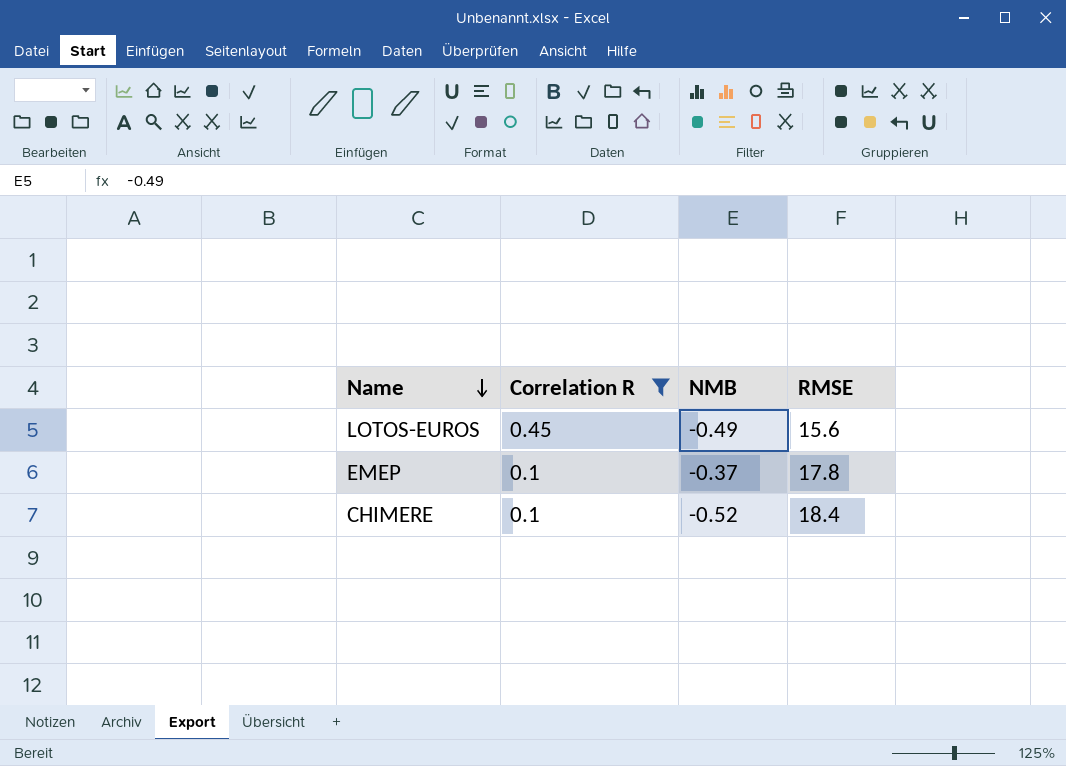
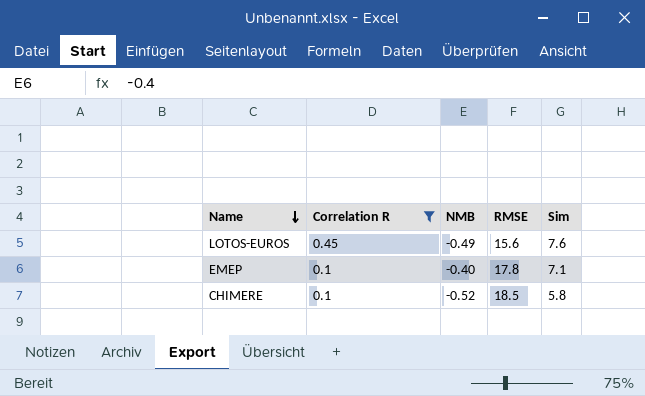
column Sim | position: none -> 5
EMEP | NMB: -0.37 -> -0.40
CHIMERE | RMSE: 18.4 -> 18.5

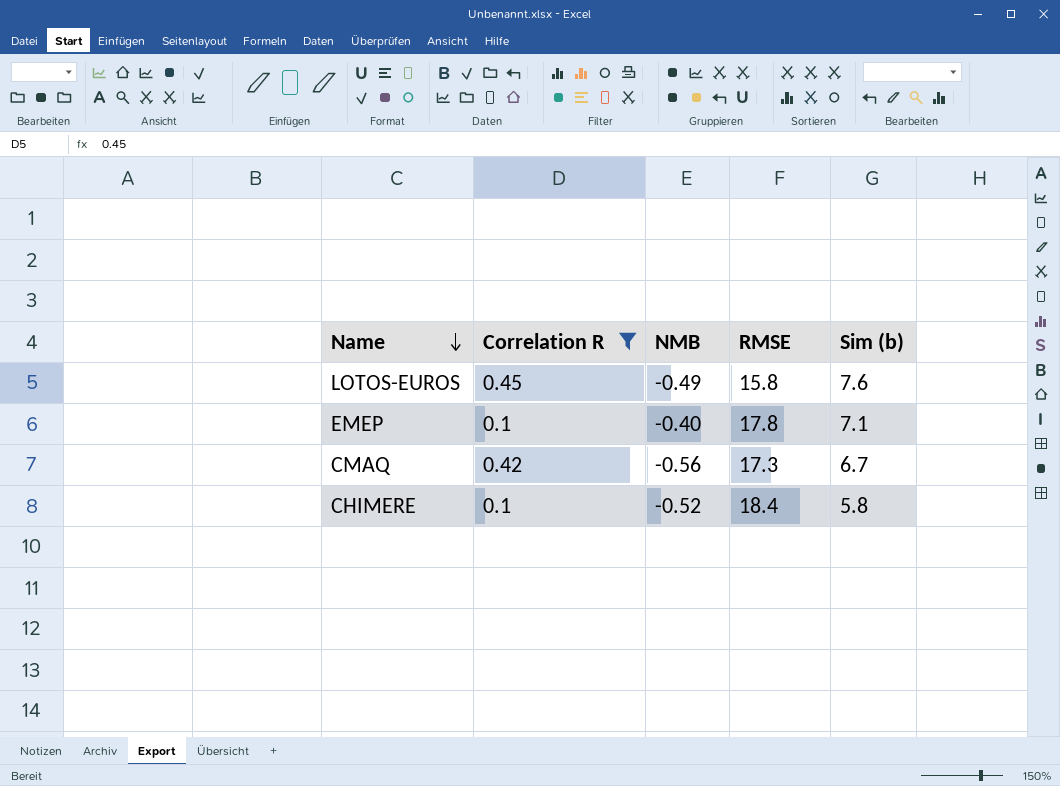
column name: Sim -> Sim (b)
LOTOS-EUROS | RMSE: 15.6 -> 15.8
row CMAQ: none -> 0.42 | -0.56 | 17.3 | 6.7
CHIMERE | RMSE: 18.5 -> 18.4

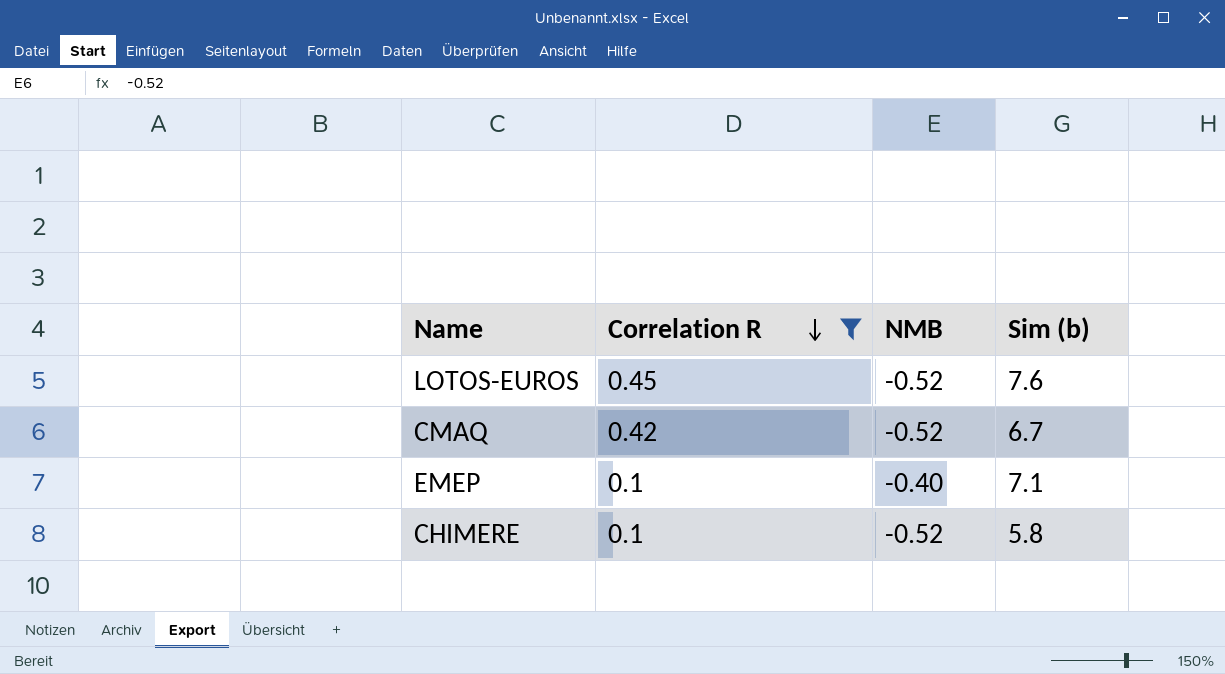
row order: Name descending -> Correlation R descending
column RMSE | position: 4 -> none
LOTOS-EUROS | NMB: -0.49 -> -0.52
CMAQ | NMB: -0.56 -> -0.52

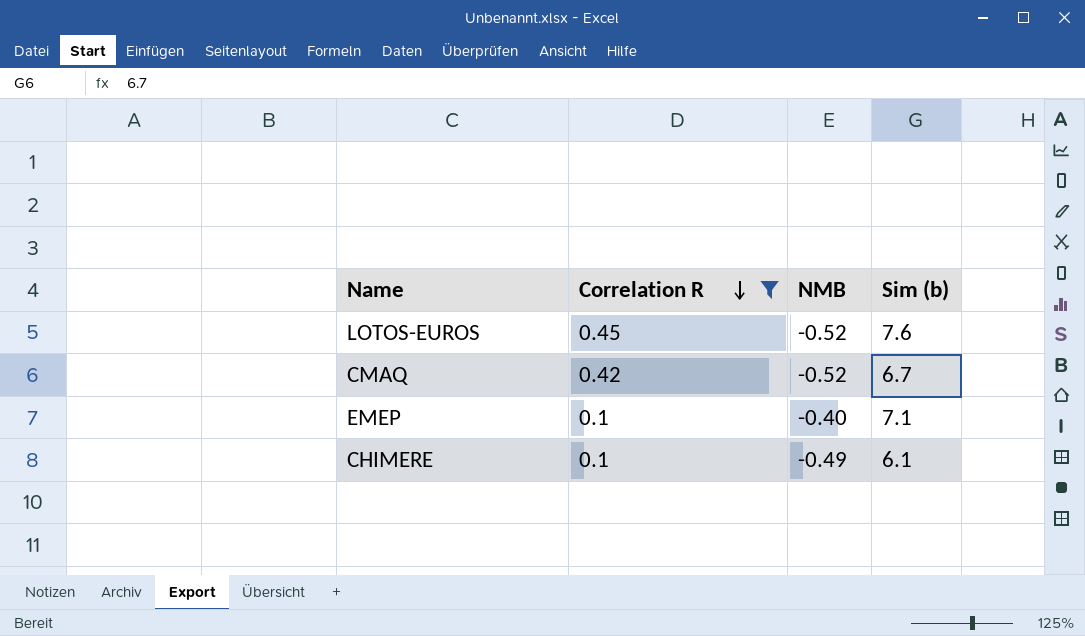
CHIMERE | NMB: -0.52 -> -0.49
CHIMERE | Sim (b): 5.8 -> 6.1

